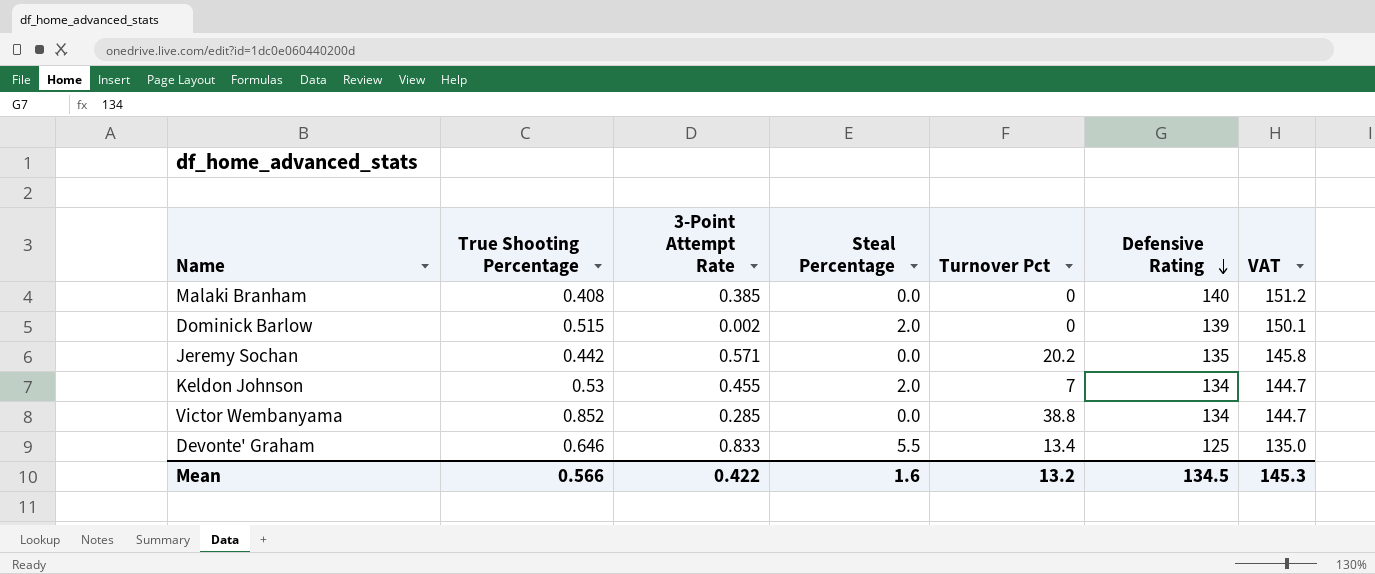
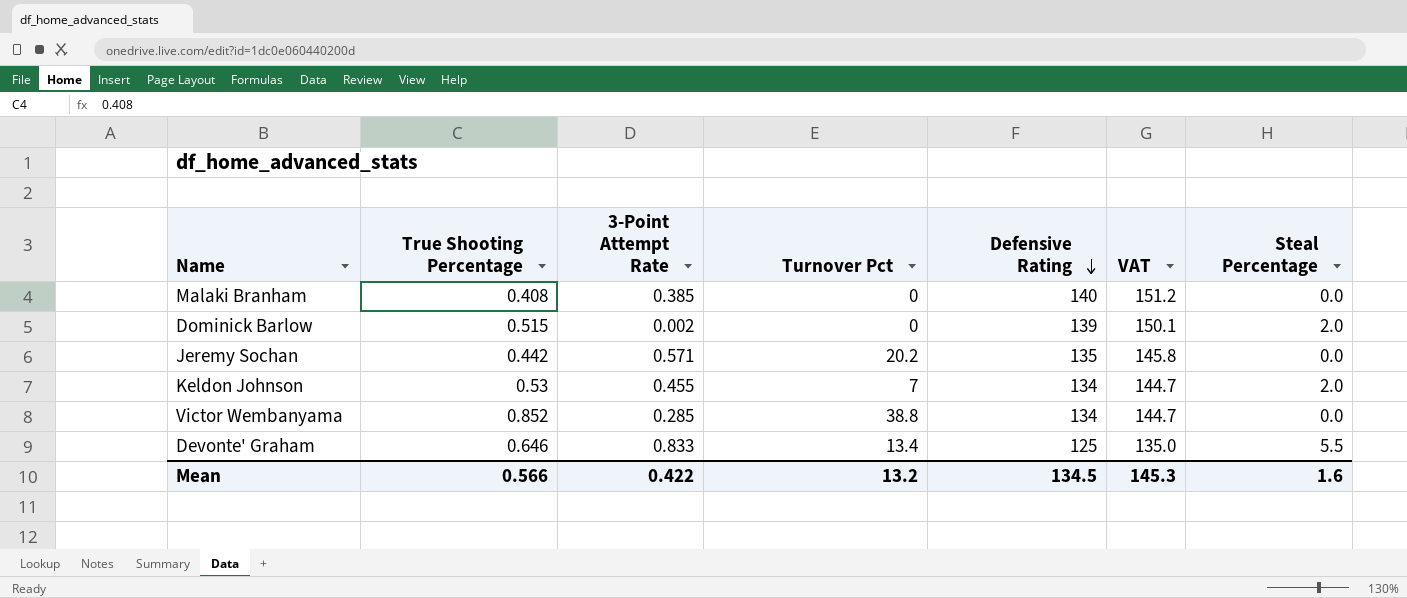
column Steal Percentage | position: 4 -> 7

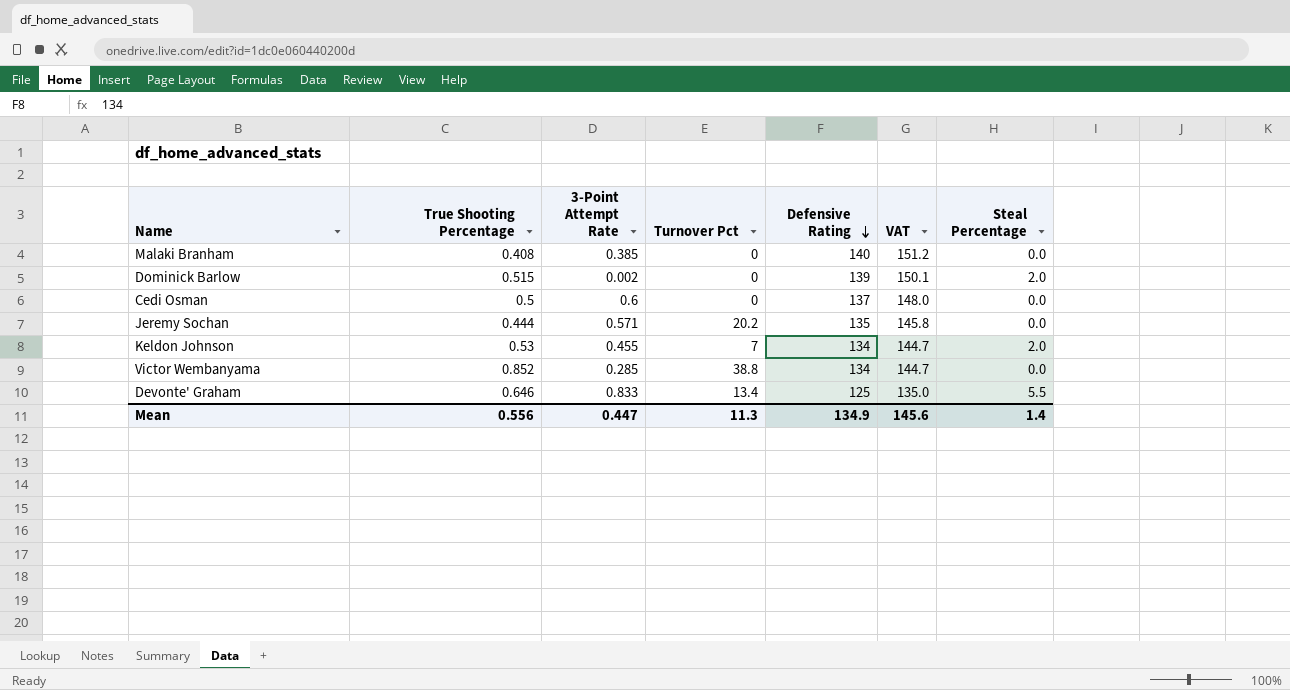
row Cedi Osman: none -> 0.5 | 0.6 | 0 | 137 | 148.0 | 0.0
Jeremy Sochan | True Shooting Percentage: 0.442 -> 0.444
Mean | True Shooting Percentage: 0.566 -> 0.556
Mean | 3-Point Attempt Rate: 0.422 -> 0.447
Mean | Turnover Pct: 13.2 -> 11.3
Mean | Defensive Rating: 134.5 -> 134.9
Mean | VAT: 145.3 -> 145.6
Mean | Steal Percentage: 1.6 -> 1.4

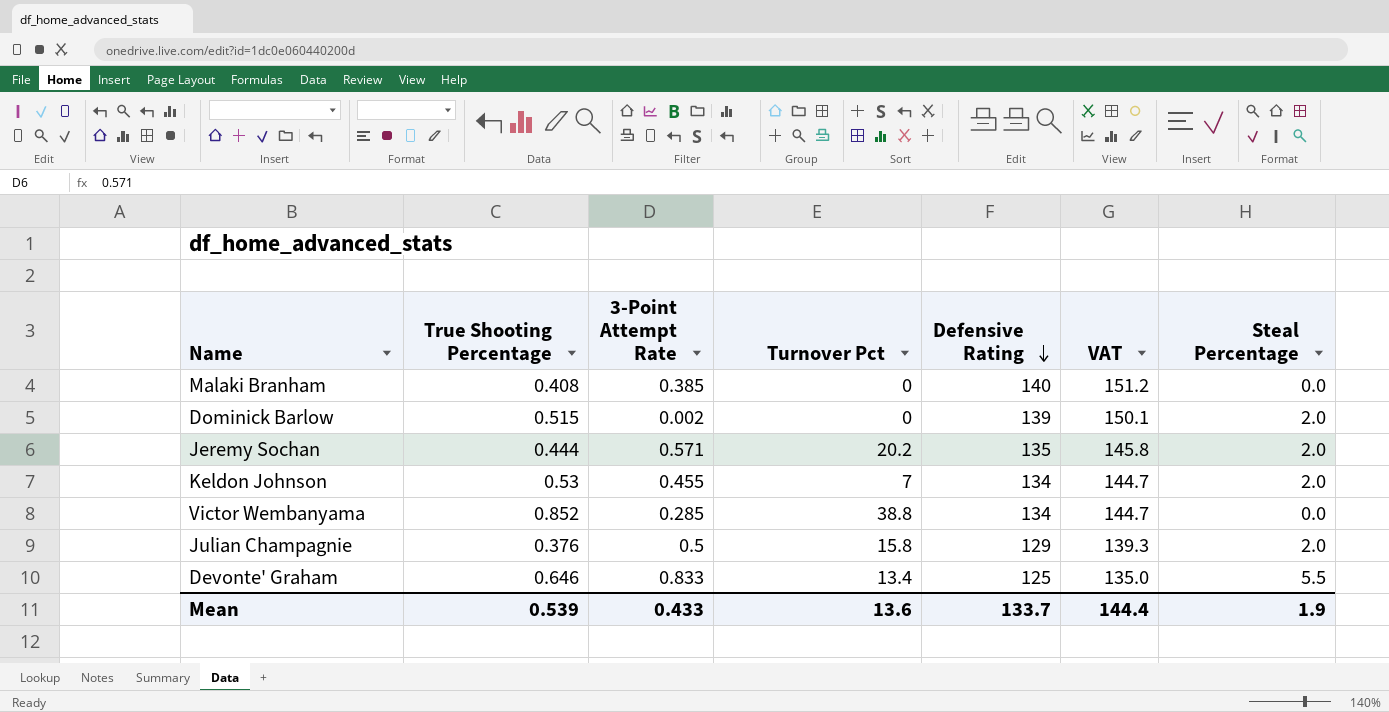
row Cedi Osman: 0.5 | 0.6 | 0 | 137 | 148.0 | 0.0 -> none
Jeremy Sochan | Steal Percentage: 0.0 -> 2.0
row Julian Champagnie: none -> 0.376 | 0.5 | 15.8 | 129 | 139.3 | 2.0
Mean | True Shooting Percentage: 0.556 -> 0.539
Mean | 3-Point Attempt Rate: 0.447 -> 0.433
Mean | Turnover Pct: 11.3 -> 13.6
Mean | Defensive Rating: 134.9 -> 133.7
Mean | VAT: 145.6 -> 144.4
Mean | Steal Percentage: 1.4 -> 1.9

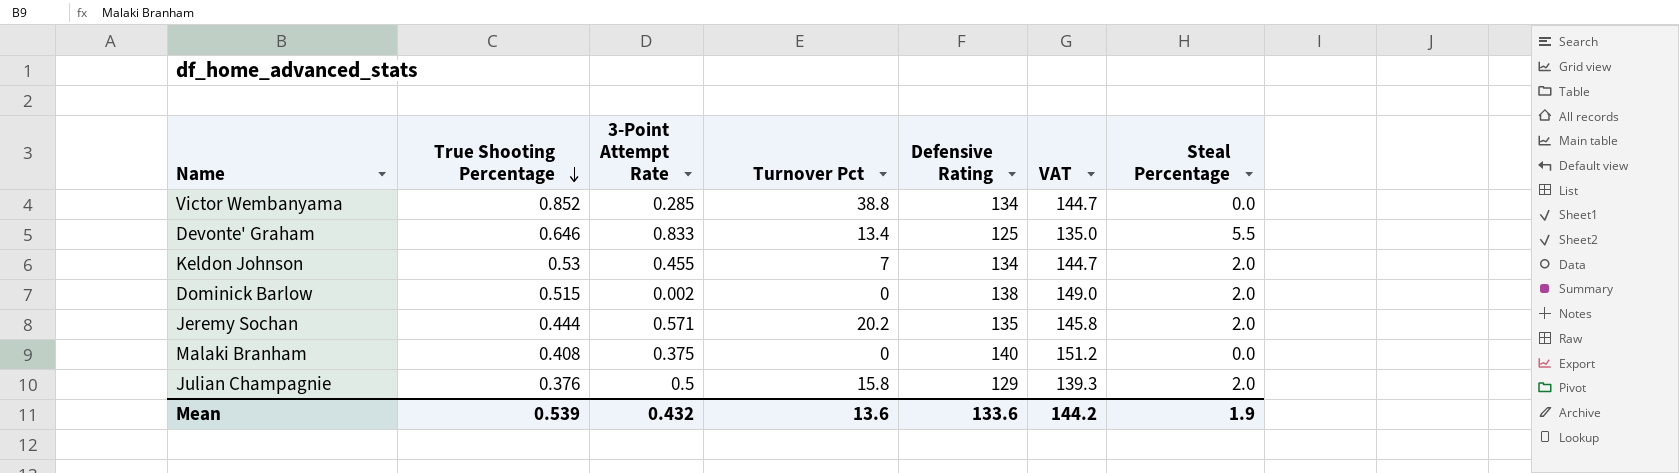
row order: Defensive Rating descending -> True Shooting Percentage descending
Dominick Barlow | Defensive Rating: 139 -> 138
Dominick Barlow | VAT: 150.1 -> 149.0
Malaki Branham | 3-Point Attempt Rate: 0.385 -> 0.375
Mean | 3-Point Attempt Rate: 0.433 -> 0.432
Mean | Defensive Rating: 133.7 -> 133.6
Mean | VAT: 144.4 -> 144.2

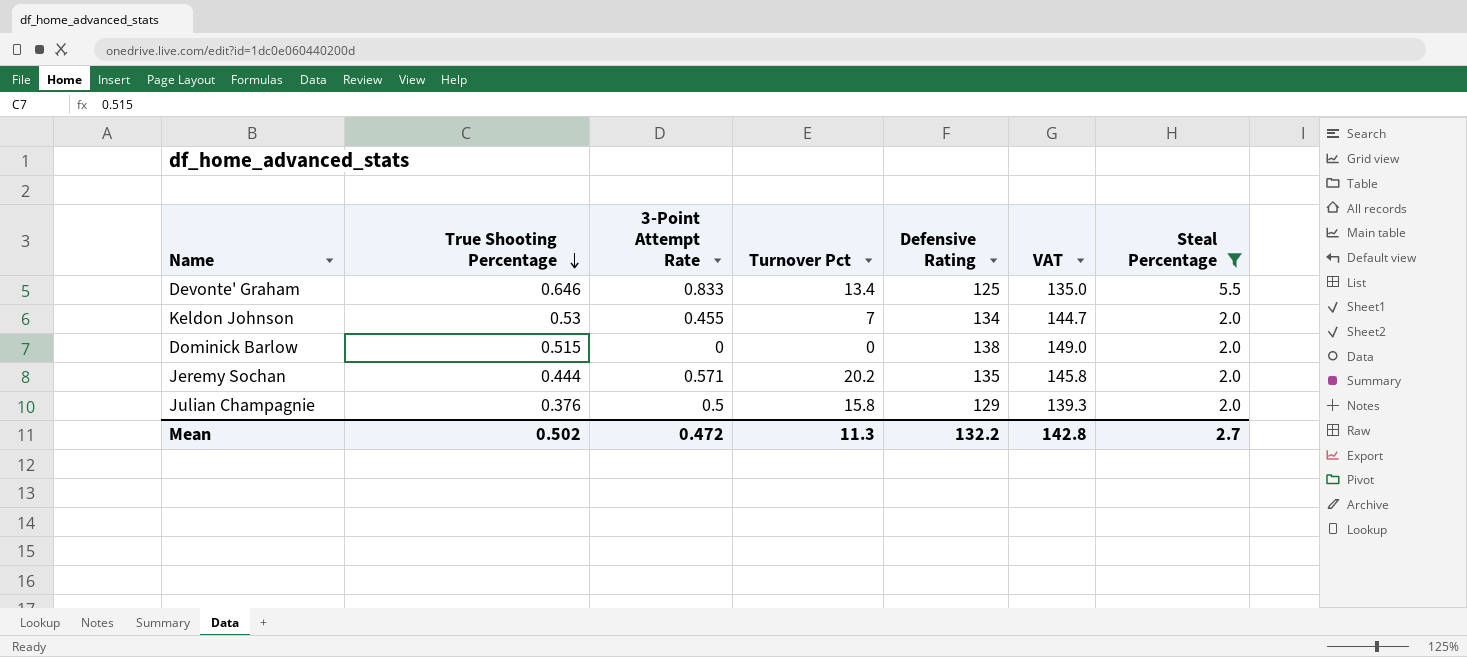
filter: none -> Steal Percentage != 0.0
Dominick Barlow | 3-Point Attempt Rate: 0.002 -> 0
Mean | True Shooting Percentage: 0.539 -> 0.502
Mean | 3-Point Attempt Rate: 0.432 -> 0.472
Mean | Turnover Pct: 13.6 -> 11.3
Mean | Defensive Rating: 133.6 -> 132.2
Mean | VAT: 144.2 -> 142.8
Mean | Steal Percentage: 1.9 -> 2.7

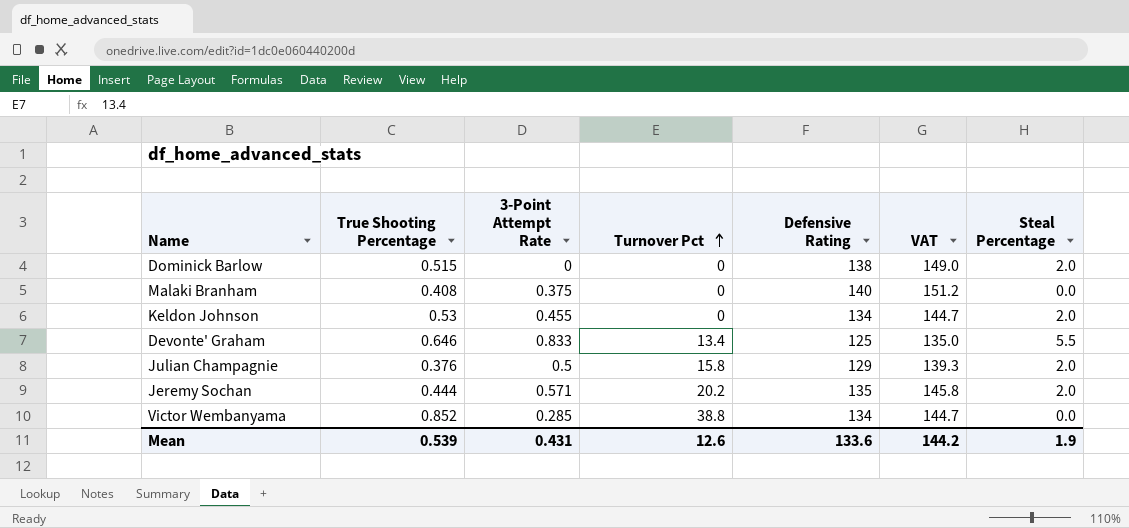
filter: Steal Percentage != 0.0 -> none
row order: True Shooting Percentage descending -> Turnover Pct ascending
Keldon Johnson | Turnover Pct: 7 -> 0
Mean | True Shooting Percentage: 0.502 -> 0.539
Mean | 3-Point Attempt Rate: 0.472 -> 0.431
Mean | Turnover Pct: 11.3 -> 12.6
Mean | Defensive Rating: 132.2 -> 133.6
Mean | VAT: 142.8 -> 144.2
Mean | Steal Percentage: 2.7 -> 1.9

